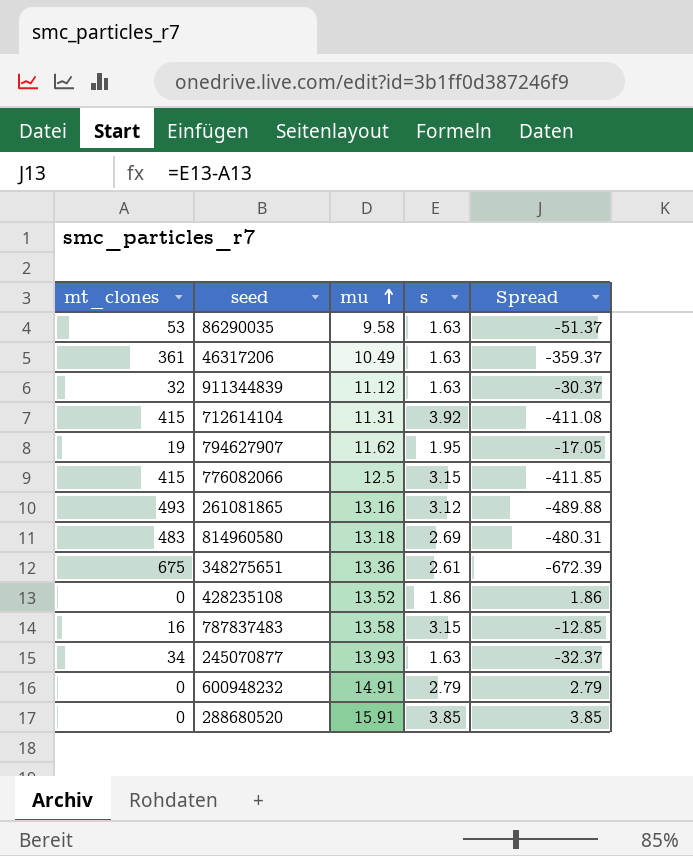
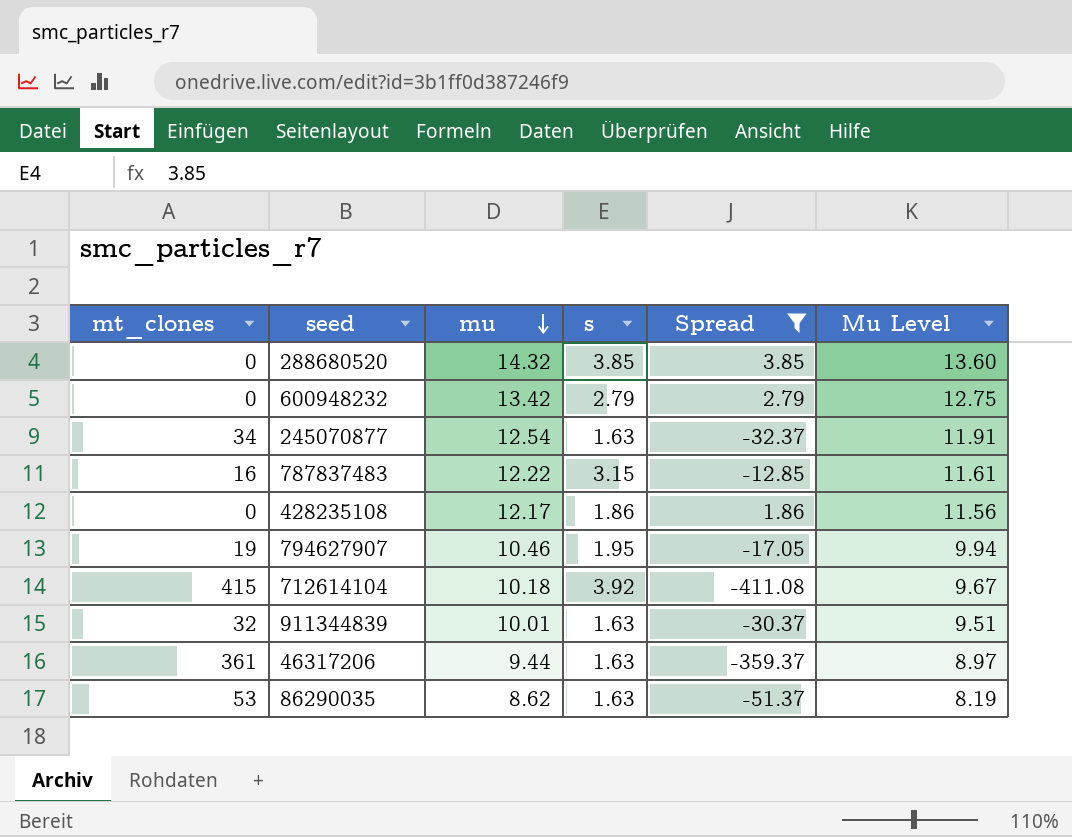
filter: none -> Spread >= -411.08
row order: mu ascending -> mu descending
column Mu Level | formula: none -> [mu] * 0.95
288680520 | mu: 15.91 -> 14.32
600948232 | mu: 14.91 -> 13.42
245070877 | mu: 13.93 -> 12.54
787837483 | mu: 13.58 -> 12.22
428235108 | mu: 13.52 -> 12.17
794627907 | mu: 11.62 -> 10.46
712614104 | mu: 11.31 -> 10.18
911344839 | mu: 11.12 -> 10.01
46317206 | mu: 10.49 -> 9.44
86290035 | mu: 9.58 -> 8.62

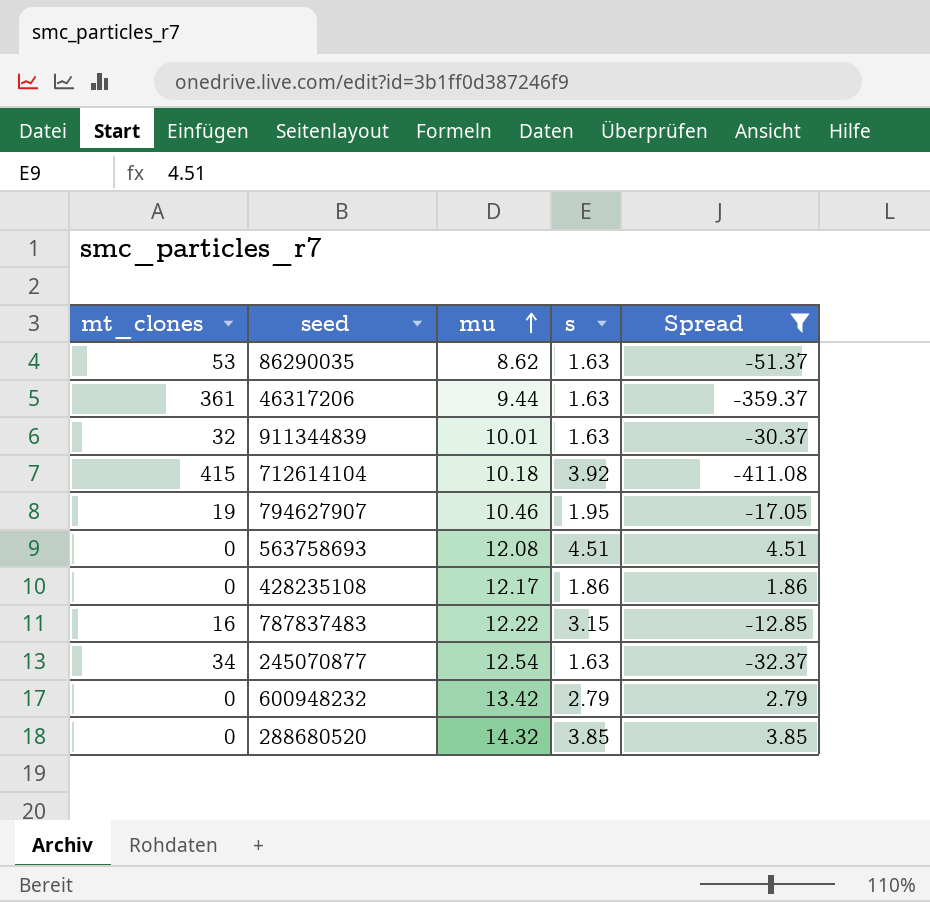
row order: mu descending -> mu ascending
column Mu Level | formula: [mu] * 0.95 -> none
row 563758693: none -> 0 | 12.08 | 4.51 | 4.51

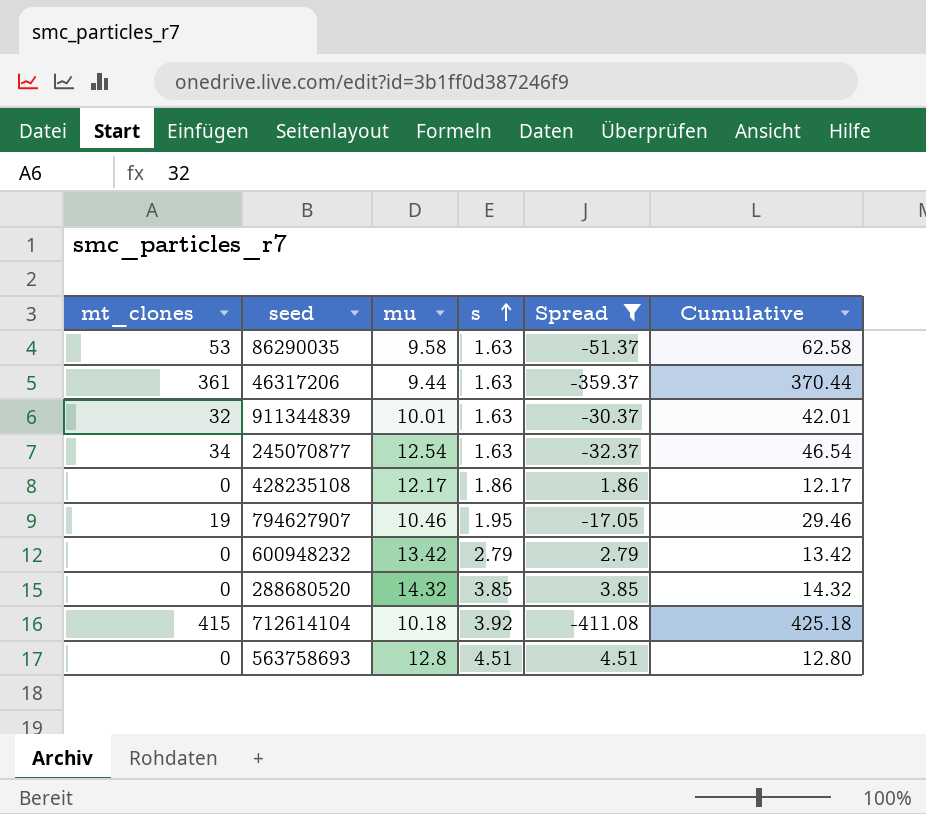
row order: mu ascending -> s ascending
column Cumulative | formula: none -> [mt_clones] + [mu]
row 787837483: 16 | 12.22 | 3.15 | -12.85 -> none
86290035 | mu: 8.62 -> 9.58
563758693 | mu: 12.08 -> 12.8

